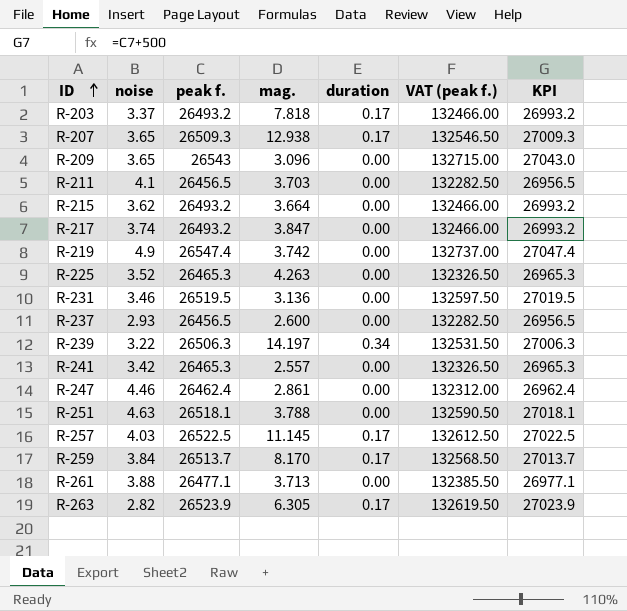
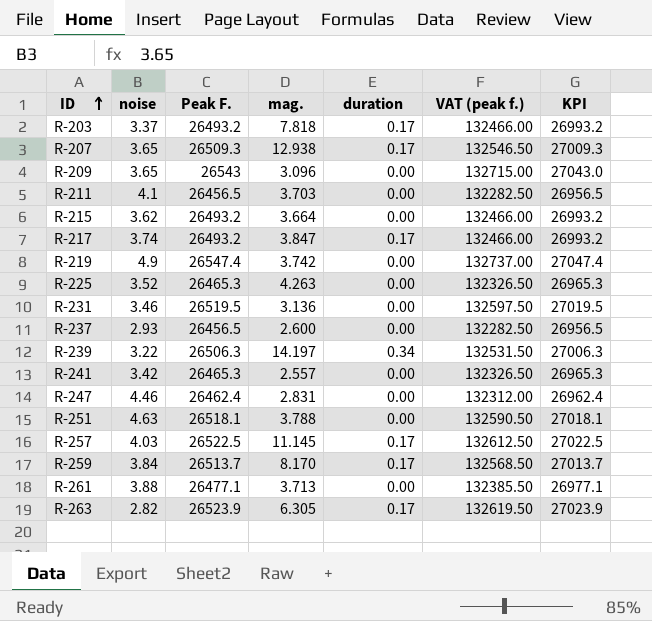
column name: peak f. -> Peak F.
R-217 | duration: 0.00 -> 0.17
R-247 | mag.: 2.861 -> 2.831

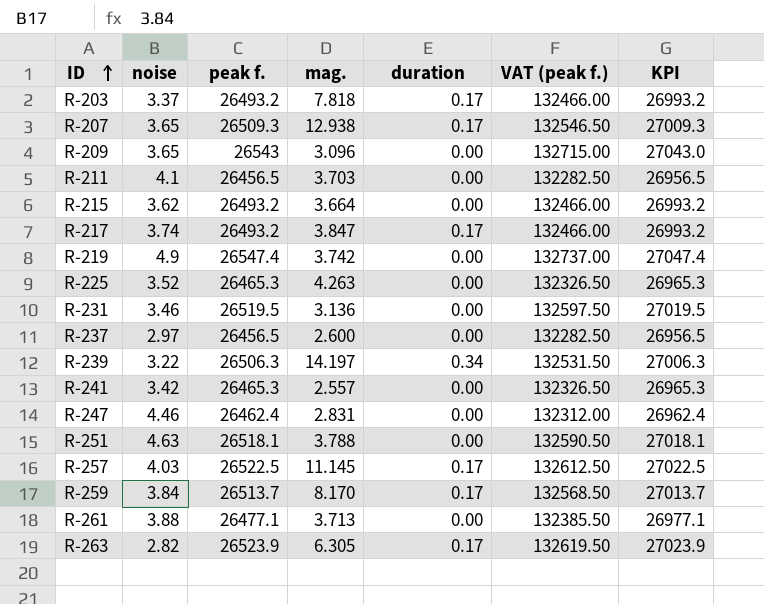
column name: Peak F. -> peak f.
R-237 | noise: 2.93 -> 2.97

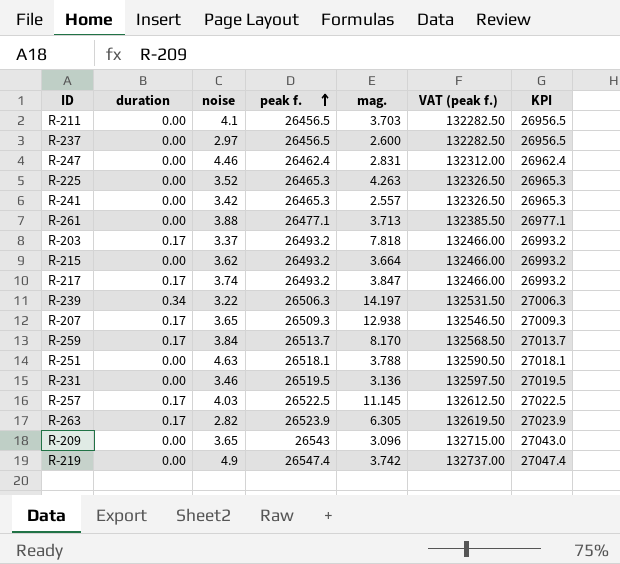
row order: ID ascending -> peak f. ascending
column duration | position: 5 -> 2

